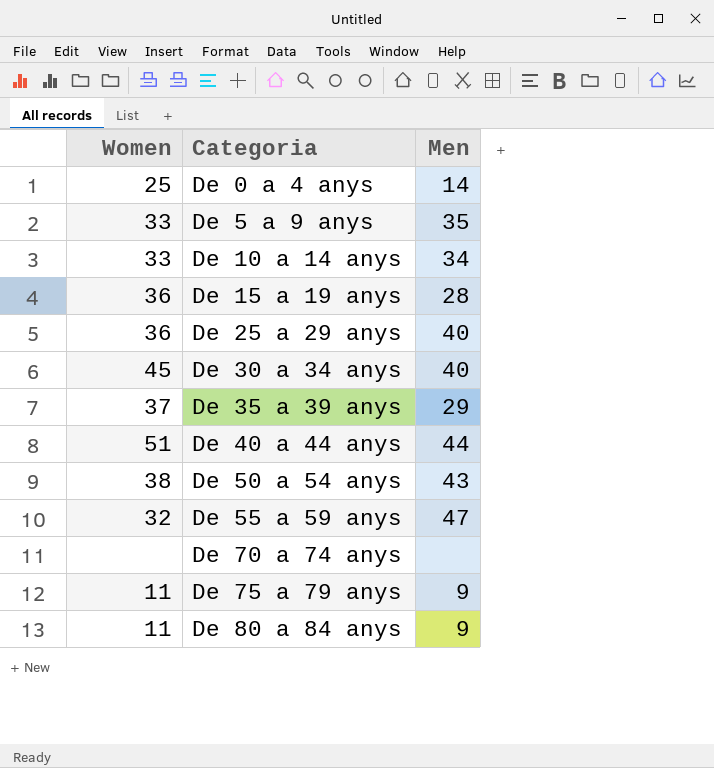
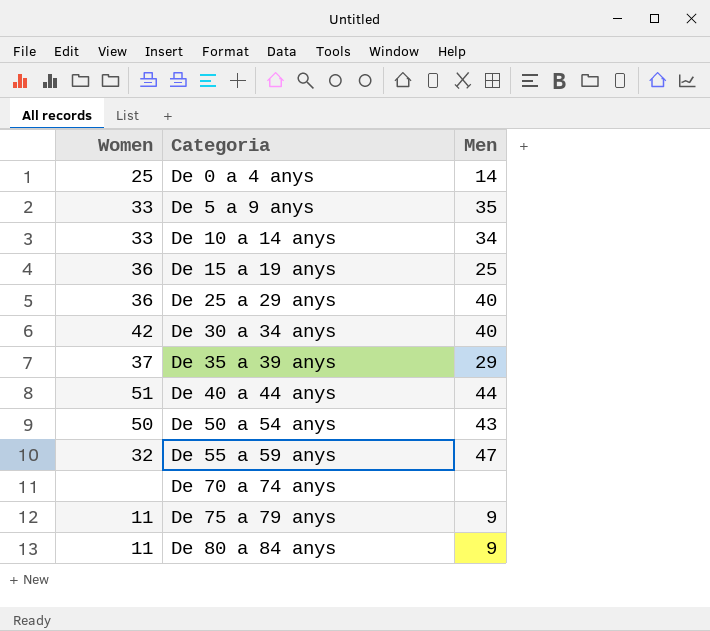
De 15 a 19 anys | Men: 28 -> 25
De 30 a 34 anys | Women: 45 -> 42
De 50 a 54 anys | Women: 38 -> 50

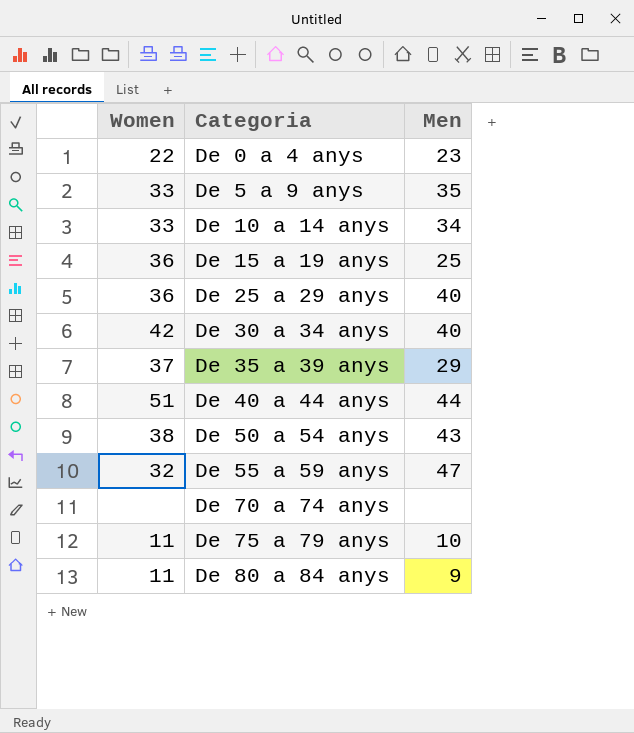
De 0 a 4 anys | Women: 25 -> 22
De 0 a 4 anys | Men: 14 -> 23
De 50 a 54 anys | Women: 50 -> 38
De 75 a 79 anys | Men: 9 -> 10

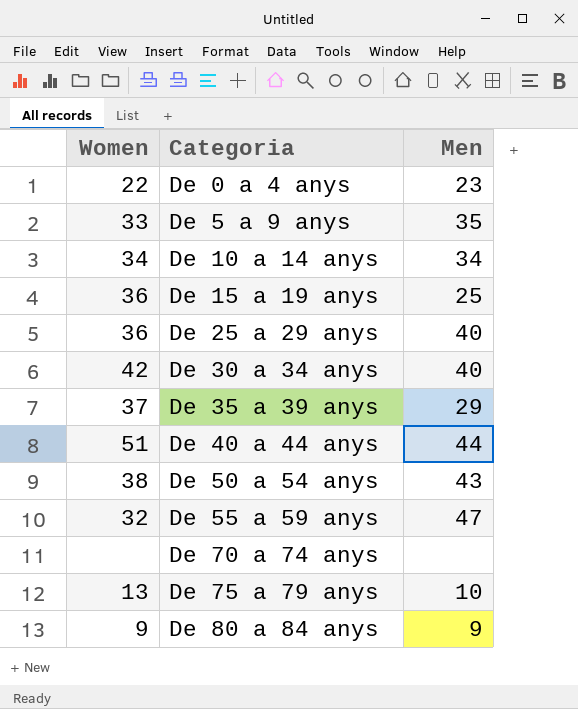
De 10 a 14 anys | Women: 33 -> 34
De 75 a 79 anys | Women: 11 -> 13
De 80 a 84 anys | Women: 11 -> 9

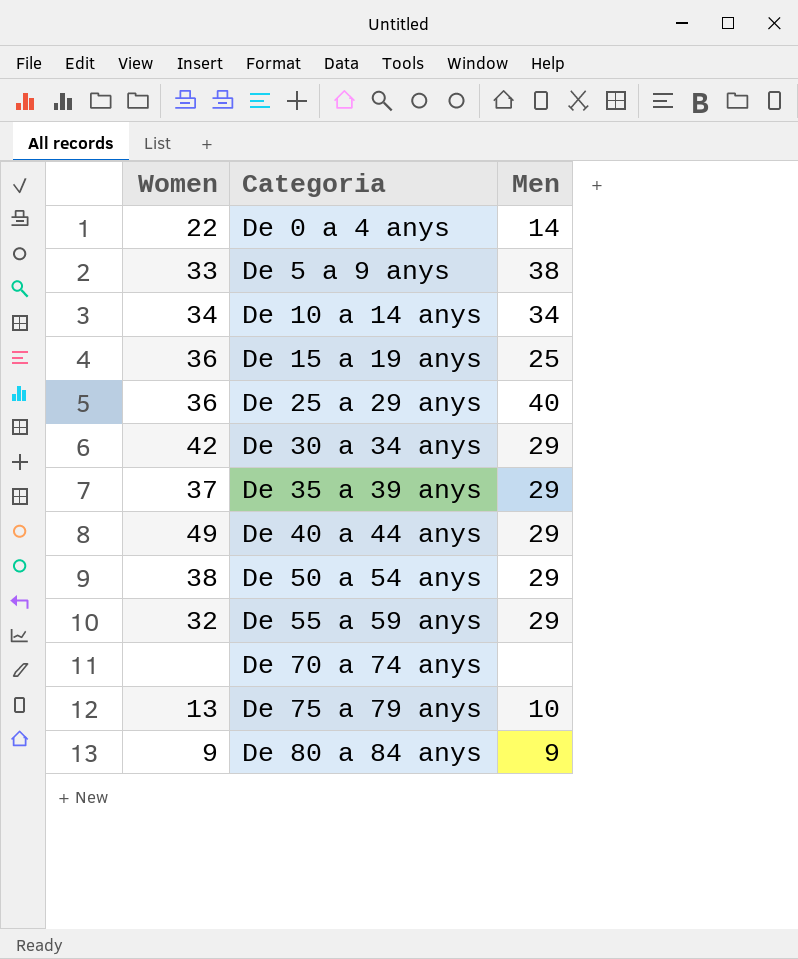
De 0 a 4 anys | Men: 23 -> 14
De 5 a 9 anys | Men: 35 -> 38
De 30 a 34 anys | Men: 40 -> 29
De 40 a 44 anys | Women: 51 -> 49
De 40 a 44 anys | Men: 44 -> 29
De 50 a 54 anys | Men: 43 -> 29
De 55 a 59 anys | Men: 47 -> 29

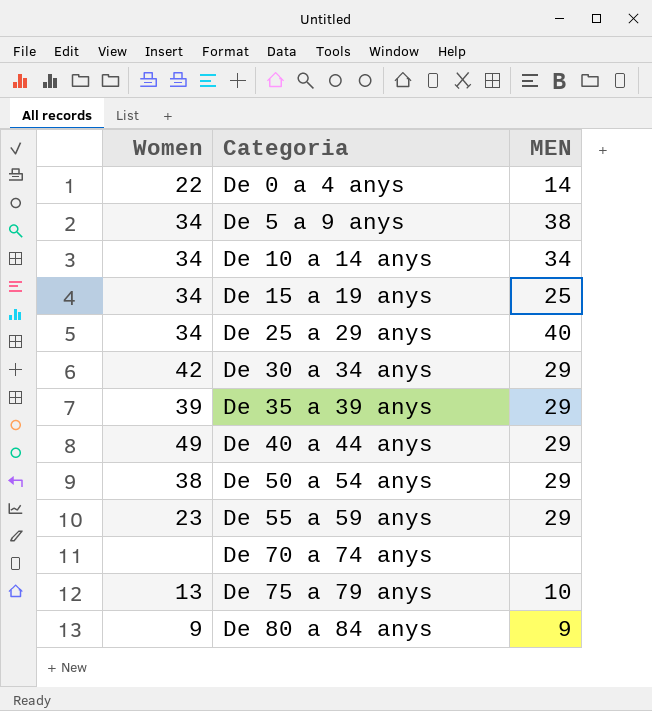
column name: Men -> MEN
De 5 a 9 anys | Women: 33 -> 34
De 15 a 19 anys | Women: 36 -> 34
De 25 a 29 anys | Women: 36 -> 34
De 35 a 39 anys | Women: 37 -> 39
De 55 a 59 anys | Women: 32 -> 23

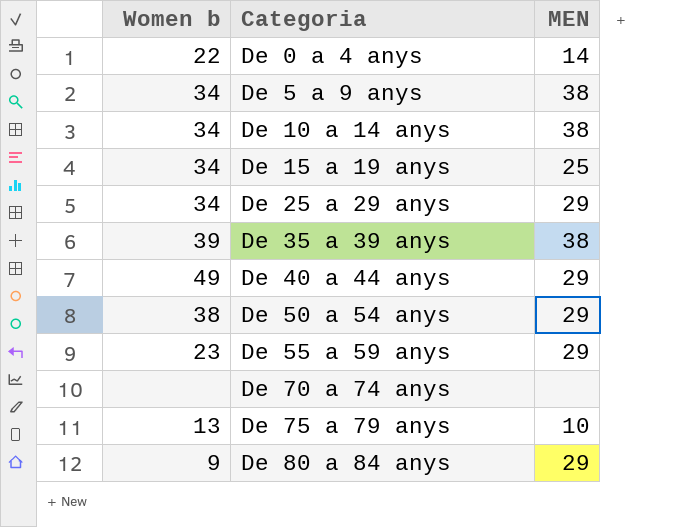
column name: Women -> Women b
row De 30 a 34 anys: 42 | 29 -> none
De 10 a 14 anys | MEN: 34 -> 38
De 25 a 29 anys | MEN: 40 -> 29
De 35 a 39 anys | MEN: 29 -> 38
De 80 a 84 anys | MEN: 9 -> 29

